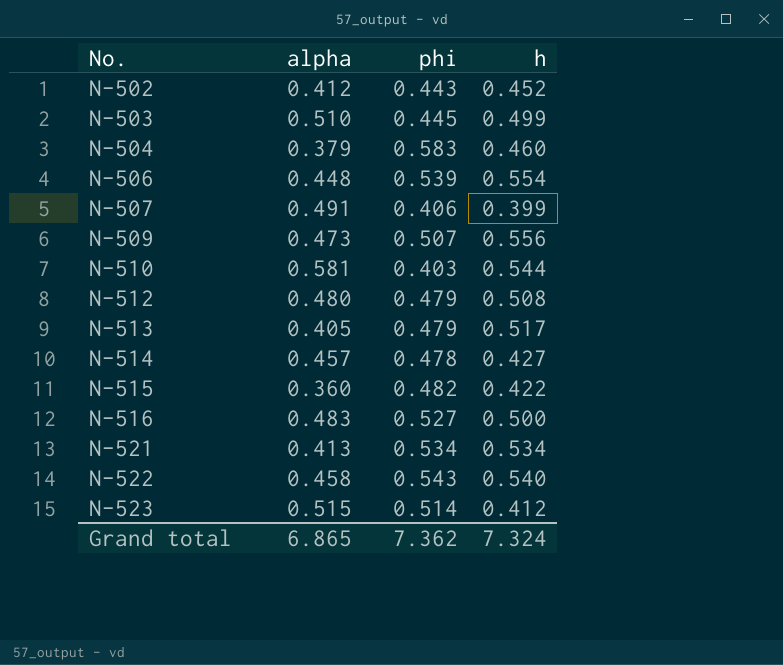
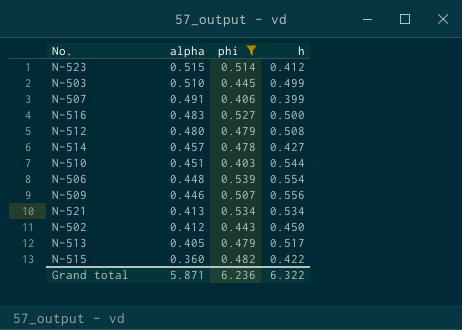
filter: none -> phi <= 0.539
row order: No. ascending -> alpha descending
N-510 | alpha: 0.581 -> 0.451
N-509 | alpha: 0.473 -> 0.446
N-502 | h: 0.452 -> 0.450
Grand total | alpha: 6.865 -> 5.871
Grand total | phi: 7.362 -> 6.236
Grand total | h: 7.324 -> 6.322

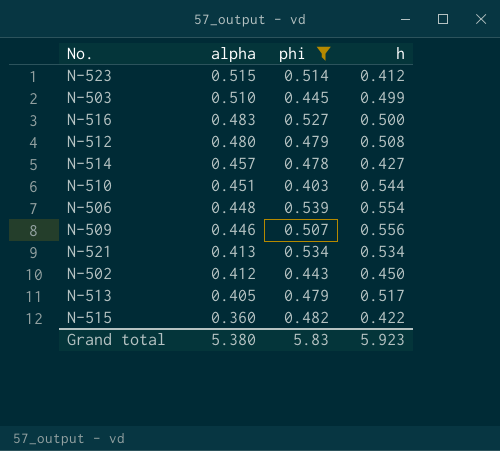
row N-507: 0.491 | 0.406 | 0.399 -> none
Grand total | alpha: 5.871 -> 5.380
Grand total | phi: 6.236 -> 5.83
Grand total | h: 6.322 -> 5.923

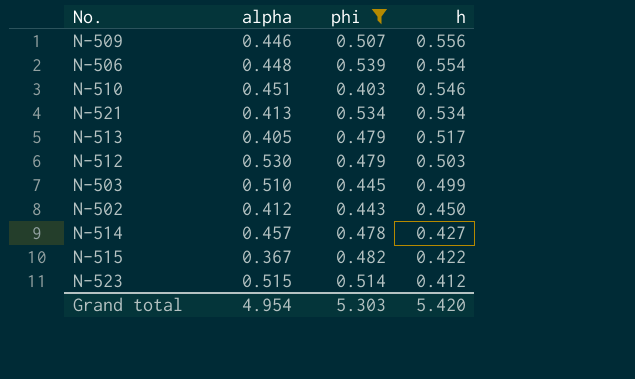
row order: alpha descending -> h descending
row N-516: 0.483 | 0.527 | 0.500 -> none
N-510 | h: 0.544 -> 0.546
N-512 | alpha: 0.480 -> 0.530
N-512 | h: 0.508 -> 0.503
N-515 | alpha: 0.360 -> 0.367
Grand total | alpha: 5.380 -> 4.954
Grand total | phi: 5.83 -> 5.303
Grand total | h: 5.923 -> 5.420

